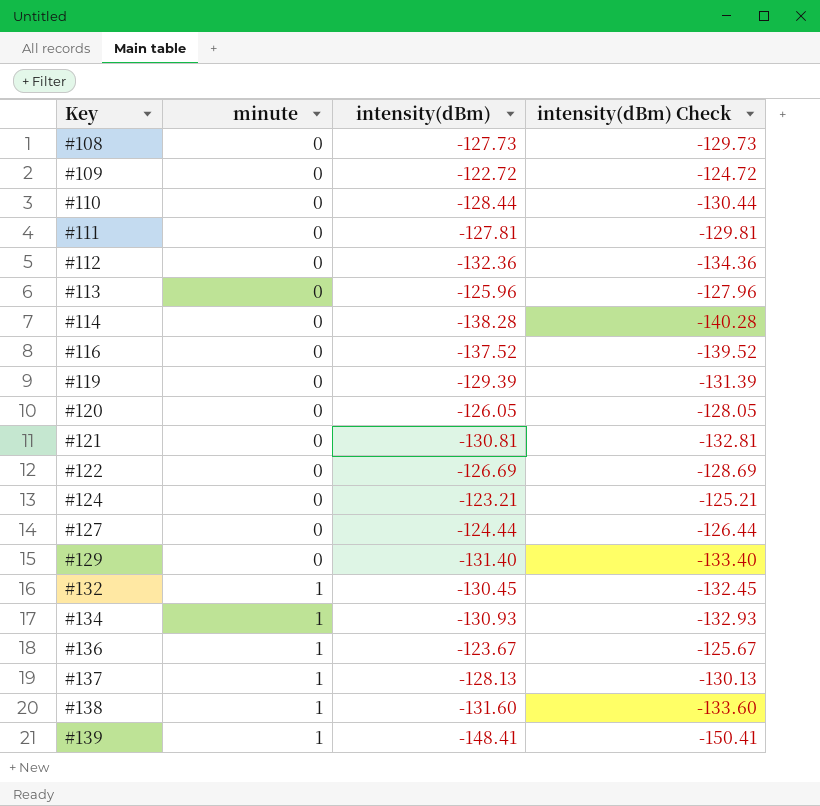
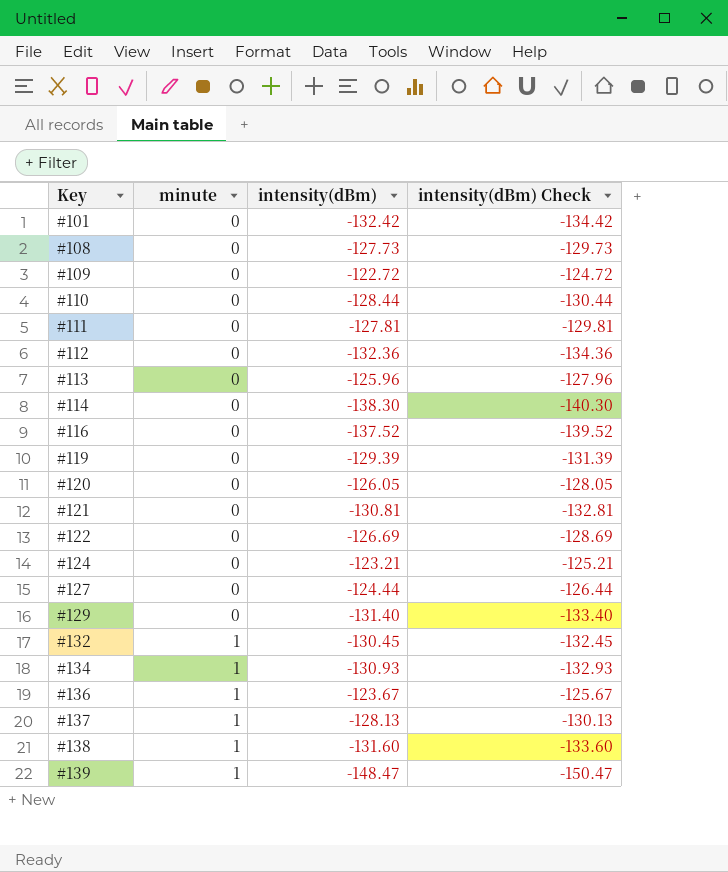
row #101: none -> 0 | -132.42 | -134.42
#114 | intensity(dBm): -138.28 -> -138.30
#114 | intensity(dBm) Check: -140.28 -> -140.30
#139 | intensity(dBm): -148.41 -> -148.47
#139 | intensity(dBm) Check: -150.41 -> -150.47

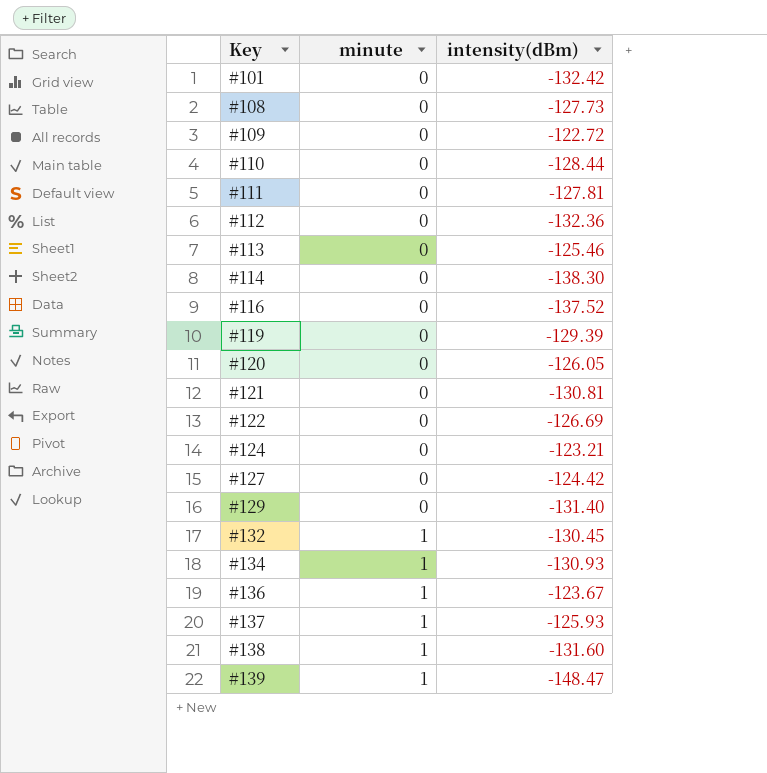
column intensity(dBm) Check | formula: [intensity(dBm)] - 2 -> none
#113 | intensity(dBm): -125.96 -> -125.46
#127 | intensity(dBm): -124.44 -> -124.42
#137 | intensity(dBm): -128.13 -> -125.93

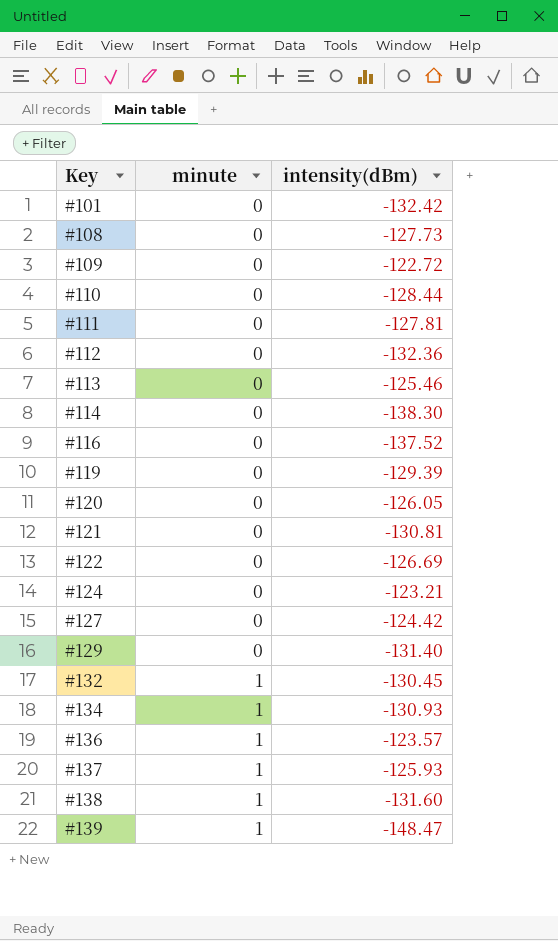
#136 | intensity(dBm): -123.67 -> -123.57

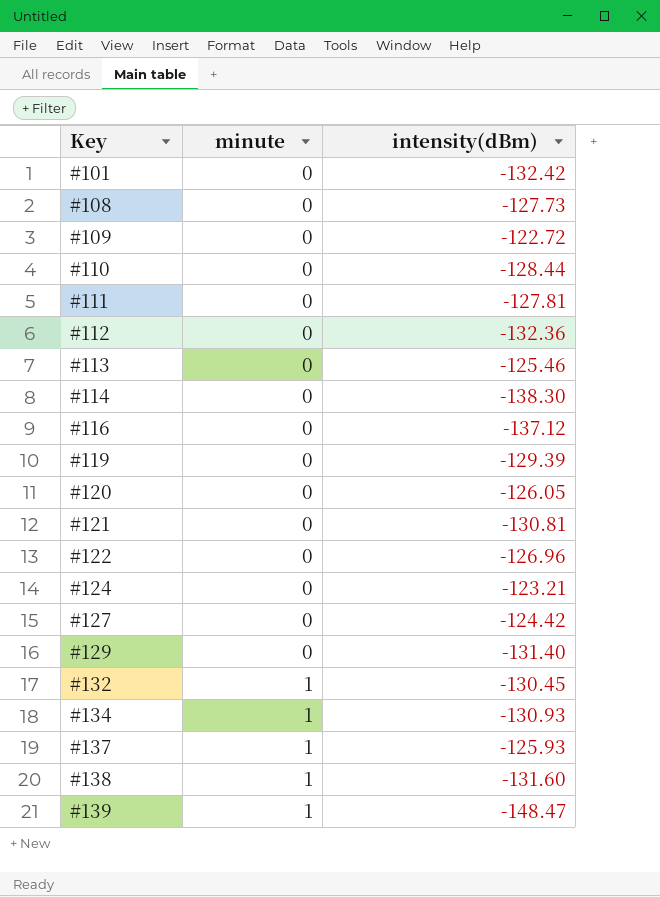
row #136: 1 | -123.57 -> none
#116 | intensity(dBm): -137.52 -> -137.12
#122 | intensity(dBm): -126.69 -> -126.96

